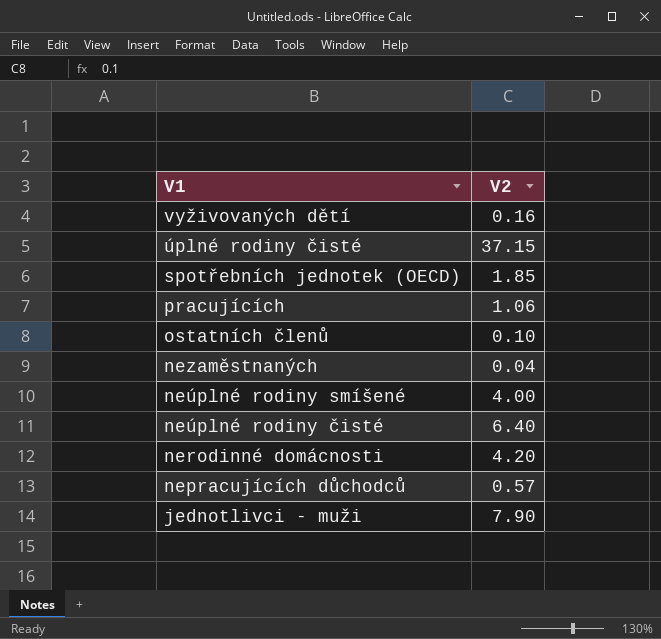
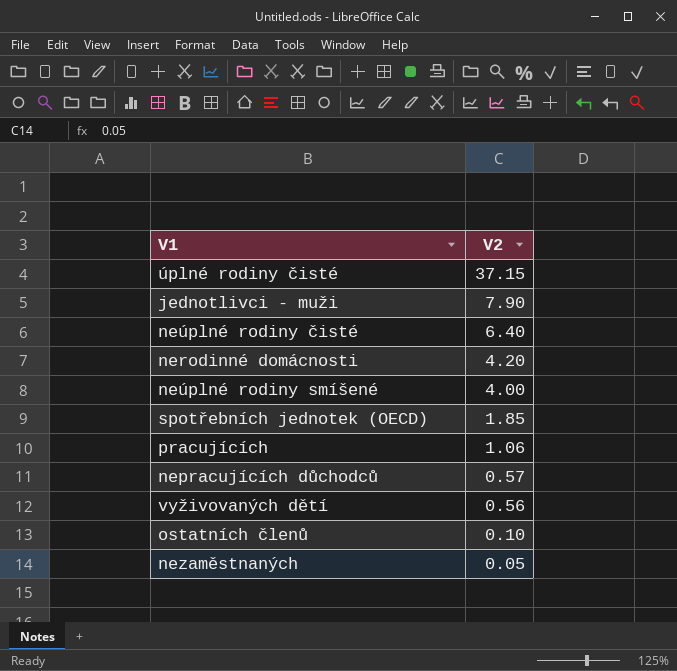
row order: V1 descending -> V2 descending
vyživovaných dětí | V2: 0.16 -> 0.56
nezaměstnaných | V2: 0.04 -> 0.05

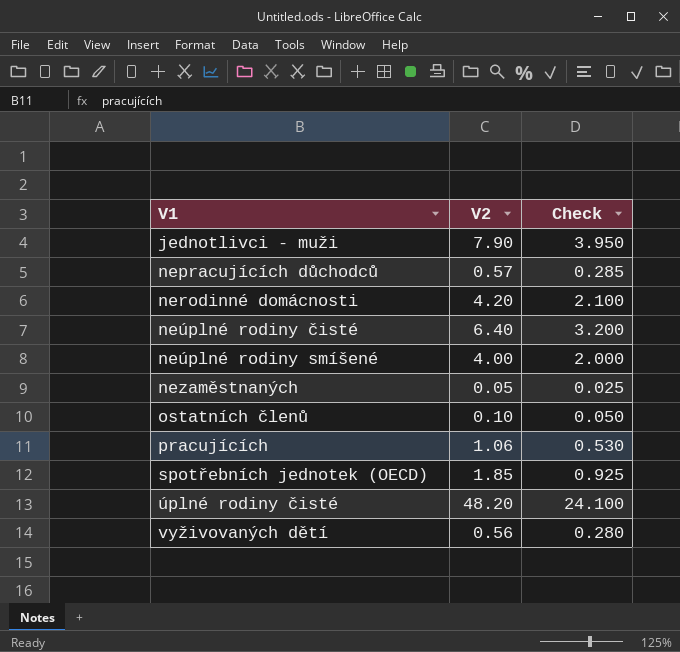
row order: V2 descending -> V1 ascending
column Check | formula: none -> [V2] * 0.5
úplné rodiny čisté | V2: 37.15 -> 48.20

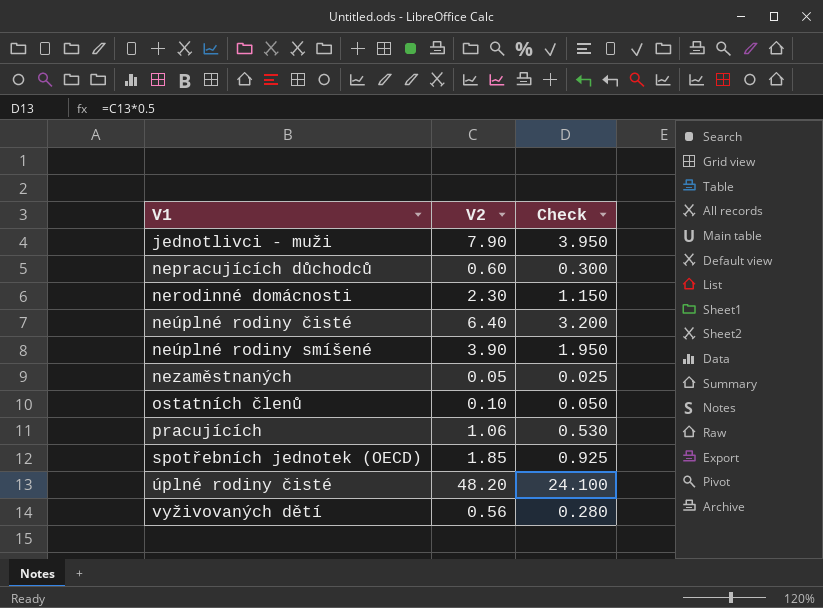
nepracujících důchodců | V2: 0.57 -> 0.60
nepracujících důchodců | Check: 0.285 -> 0.300
nerodinné domácnosti | V2: 4.20 -> 2.30
nerodinné domácnosti | Check: 2.100 -> 1.150
neúplné rodiny smíšené | V2: 4.00 -> 3.90
neúplné rodiny smíšené | Check: 2.000 -> 1.950

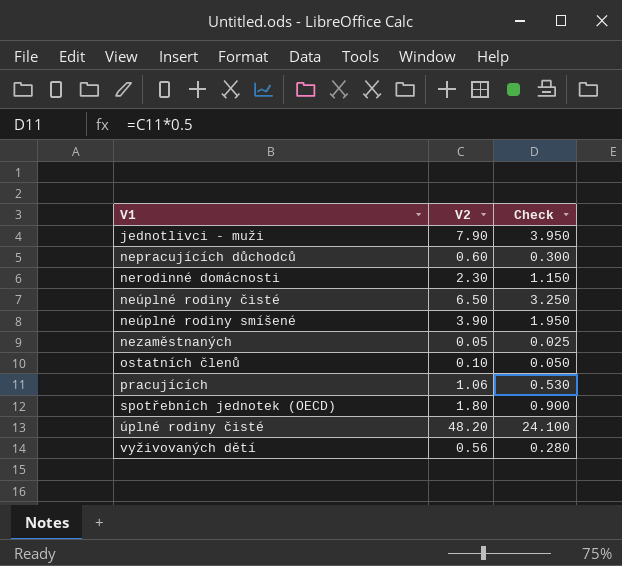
neúplné rodiny čisté | V2: 6.40 -> 6.50
neúplné rodiny čisté | Check: 3.200 -> 3.250
spotřebních jednotek (OECD) | V2: 1.85 -> 1.80
spotřebních jednotek (OECD) | Check: 0.925 -> 0.900

